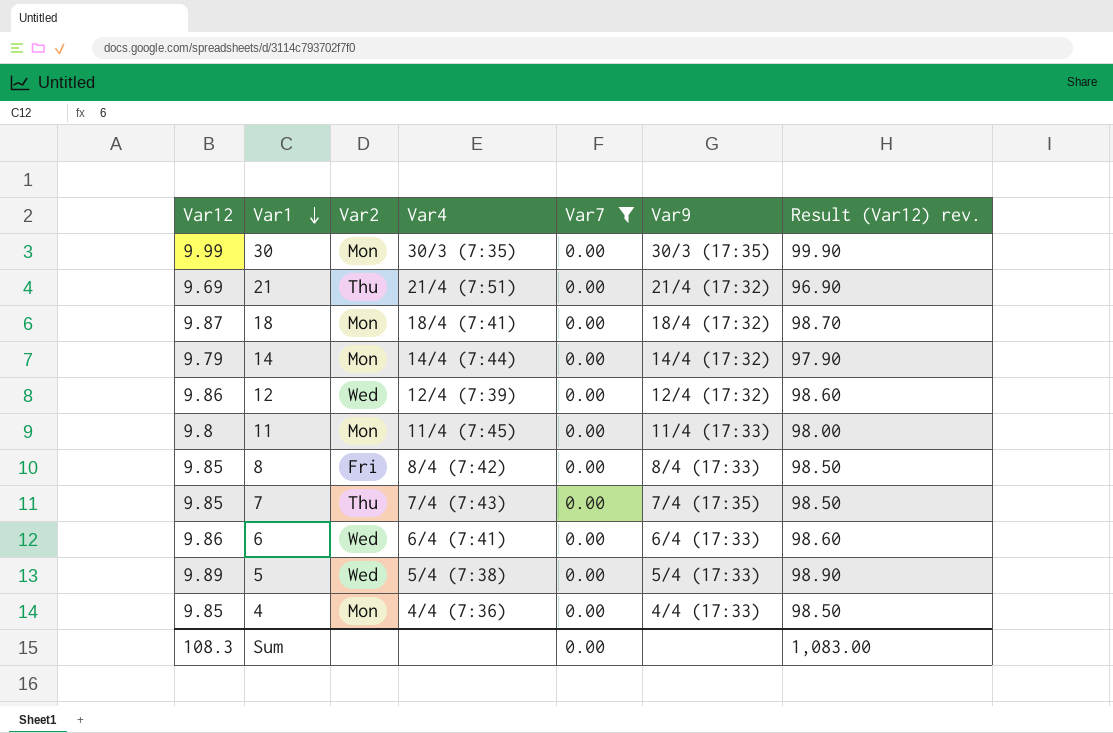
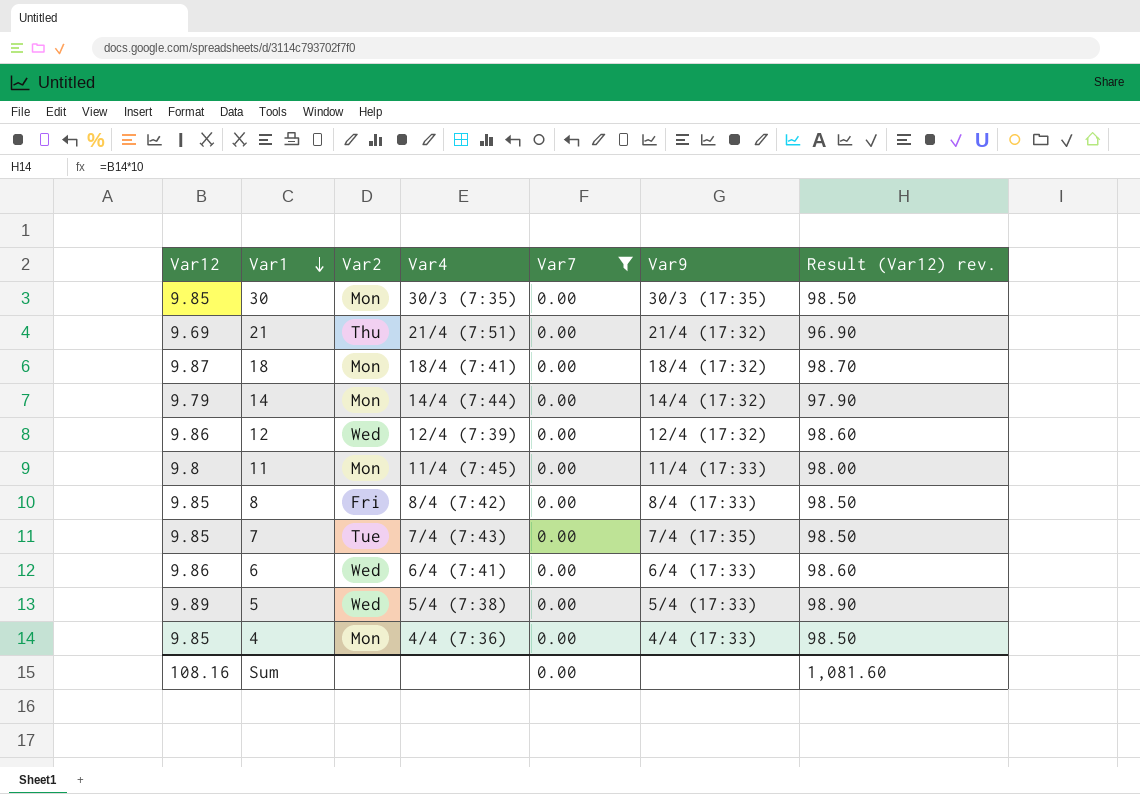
30 | Var12: 9.99 -> 9.85
30 | Result (Var12) rev.: 99.90 -> 98.50
7 | Var2: Thu -> Tue
Sum | Var12: 108.3 -> 108.16
Sum | Result (Var12) rev.: 1,083.00 -> 1,081.60

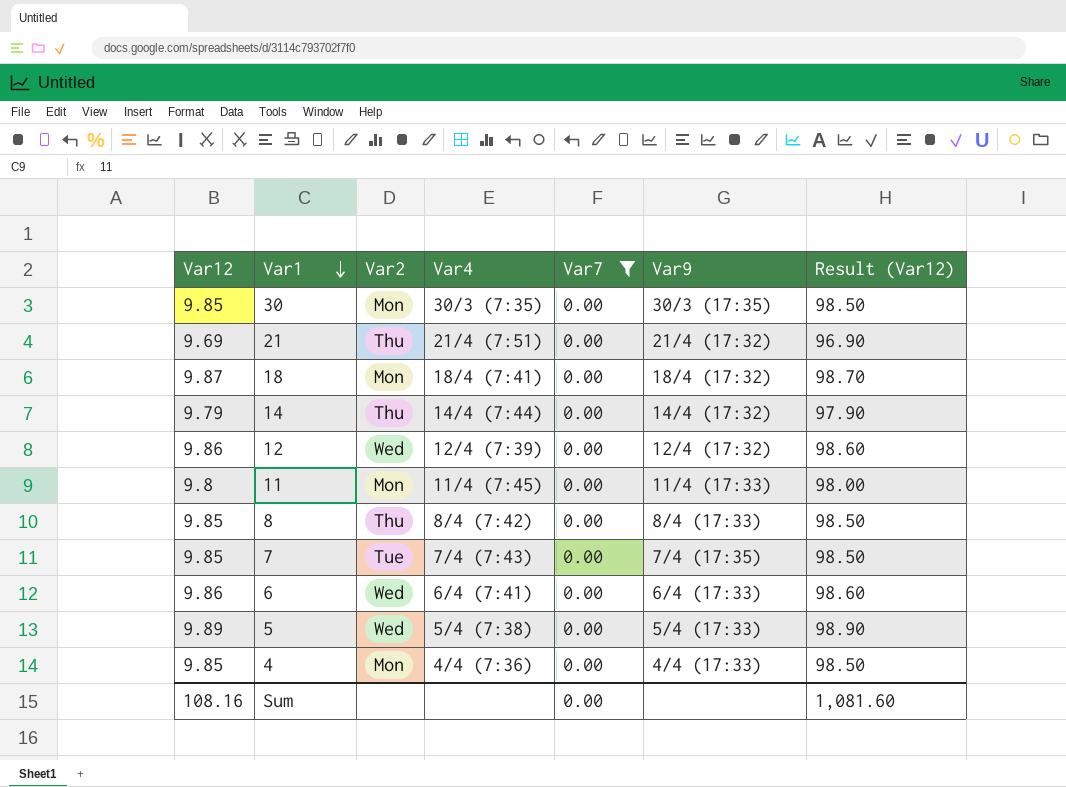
column name: Result (Var12) rev. -> Result (Var12)
14 | Var2: Mon -> Thu
8 | Var2: Fri -> Thu

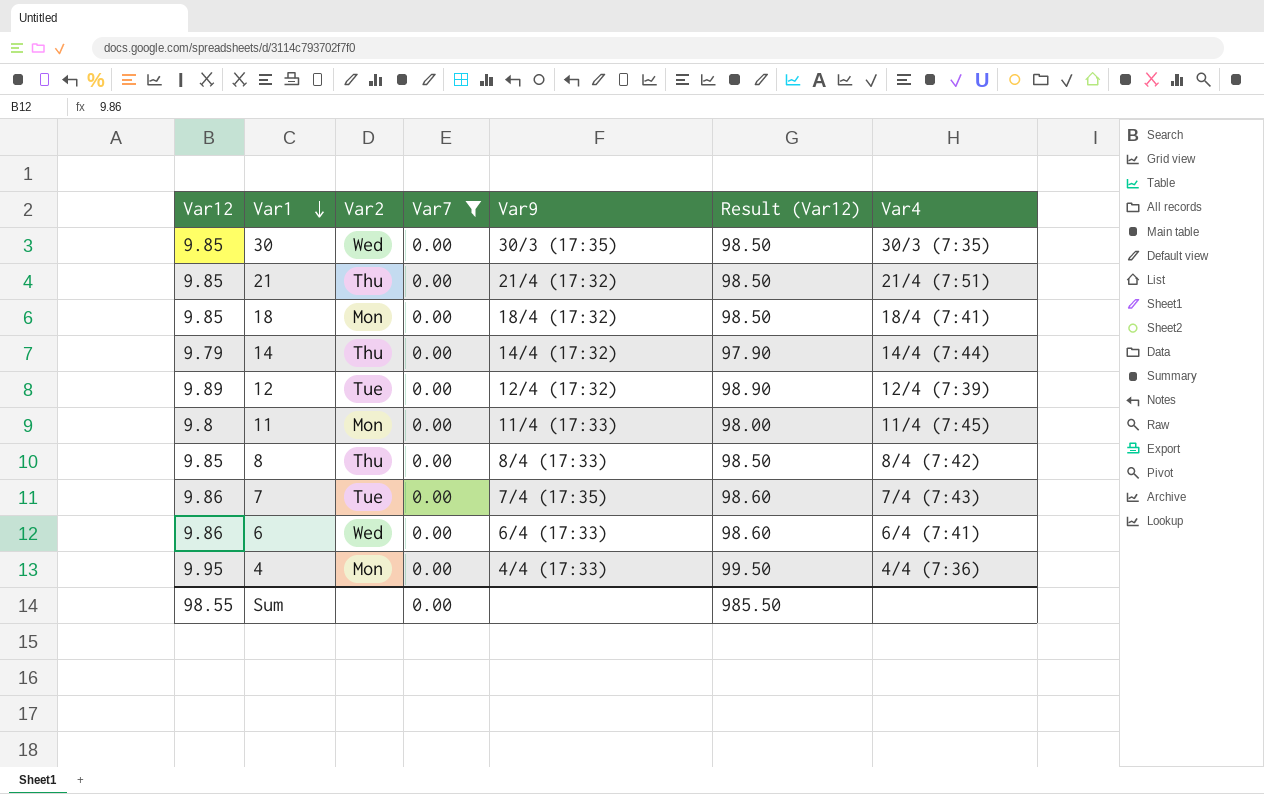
column Var4 | position: 4 -> 7
row 5: 9.89 | Wed | 5/4 (7:38) | 0.00 | 5/4 (17:33) | 98.90 -> none
30 | Var2: Mon -> Wed
21 | Var12: 9.69 -> 9.85
21 | Result (Var12): 96.90 -> 98.50
18 | Var12: 9.87 -> 9.85
18 | Result (Var12): 98.70 -> 98.50
12 | Var12: 9.86 -> 9.89
12 | Var2: Wed -> Tue
12 | Result (Var12): 98.60 -> 98.90
7 | Var12: 9.85 -> 9.86
7 | Result (Var12): 98.50 -> 98.60
4 | Var12: 9.85 -> 9.95
4 | Result (Var12): 98.50 -> 99.50
Sum | Var12: 108.16 -> 98.55
Sum | Result (Var12): 1,081.60 -> 985.50

